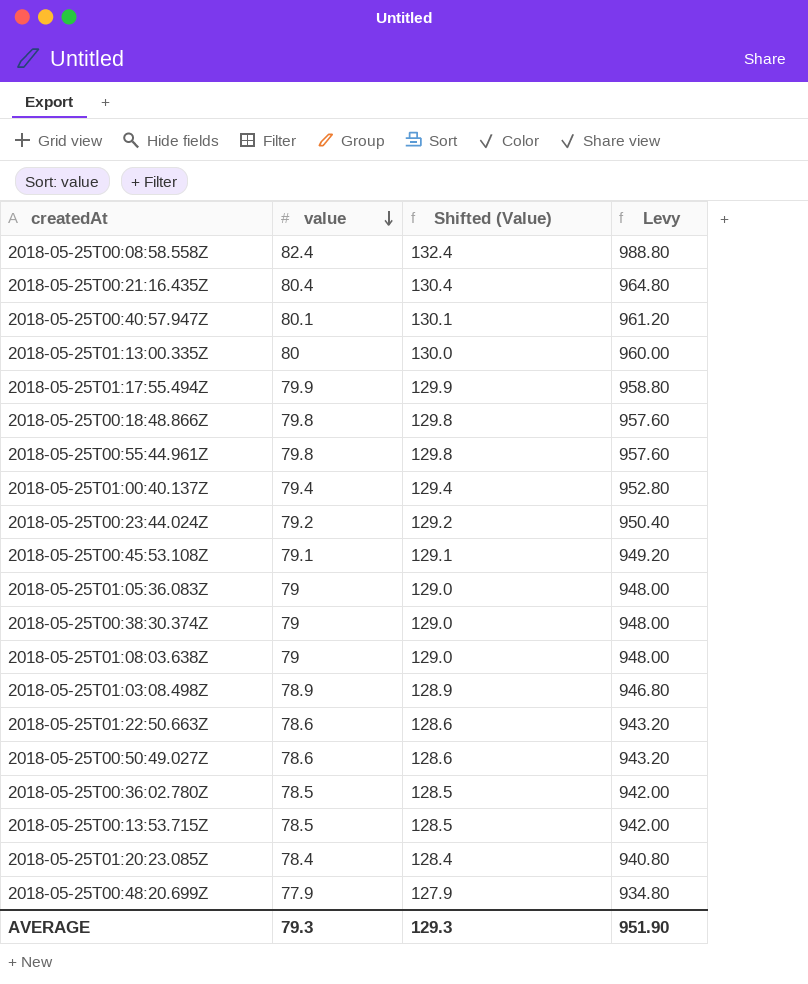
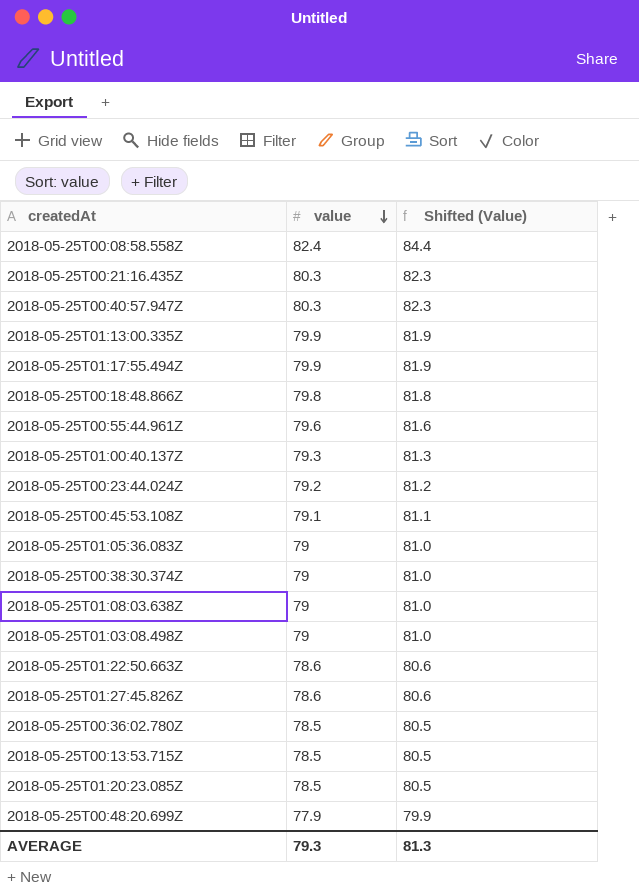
column Levy | formula: [value] * 12 -> none
column Shifted (Value) | formula: [value] + 50 -> [value] + 2
row 2018-05-25T00:50:49.027Z: 78.6 | 128.6 | 943.20 -> none
2018-05-25T00:21:16.435Z | value: 80.4 -> 80.3
2018-05-25T00:40:57.947Z | value: 80.1 -> 80.3
2018-05-25T01:13:00.335Z | value: 80 -> 79.9
2018-05-25T00:55:44.961Z | value: 79.8 -> 79.6
2018-05-25T01:00:40.137Z | value: 79.4 -> 79.3
2018-05-25T01:03:08.498Z | value: 78.9 -> 79
row 2018-05-25T01:27:45.826Z: none -> 78.6 | 80.6
2018-05-25T01:20:23.085Z | value: 78.4 -> 78.5
AVERAGE | Shifted (Value): 129.3 -> 81.3

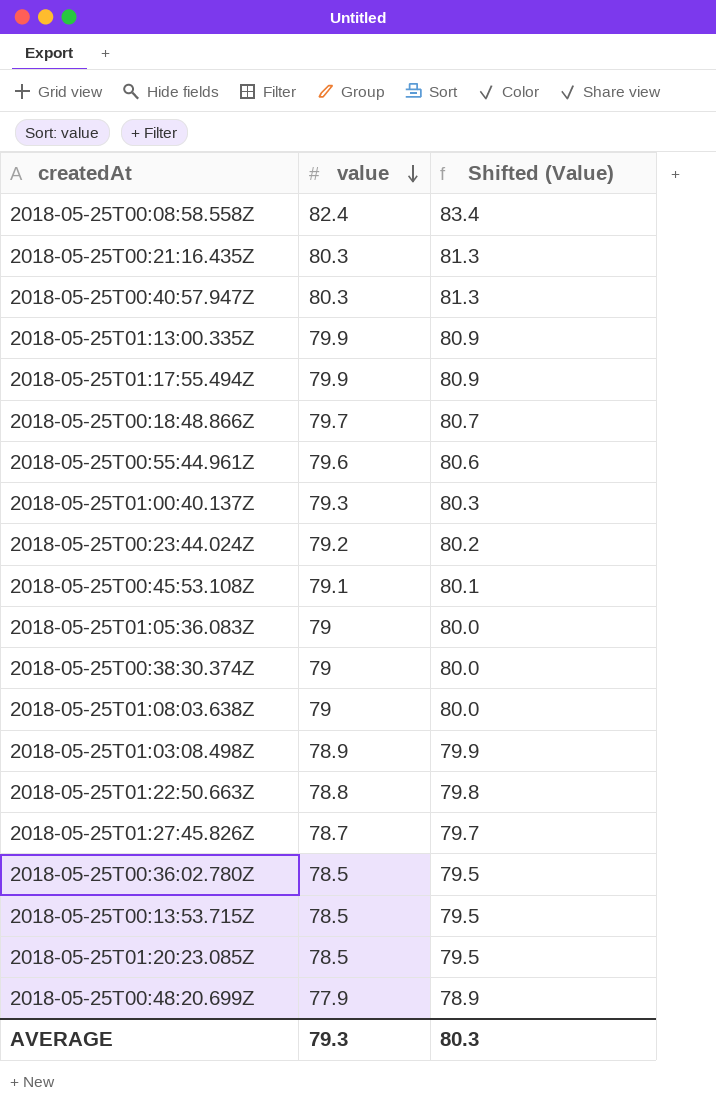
column Shifted (Value) | formula: [value] + 2 -> [value] + 1
2018-05-25T00:18:48.866Z | value: 79.8 -> 79.7
2018-05-25T01:03:08.498Z | value: 79 -> 78.9
2018-05-25T01:22:50.663Z | value: 78.6 -> 78.8
2018-05-25T01:27:45.826Z | value: 78.6 -> 78.7
AVERAGE | Shifted (Value): 81.3 -> 80.3

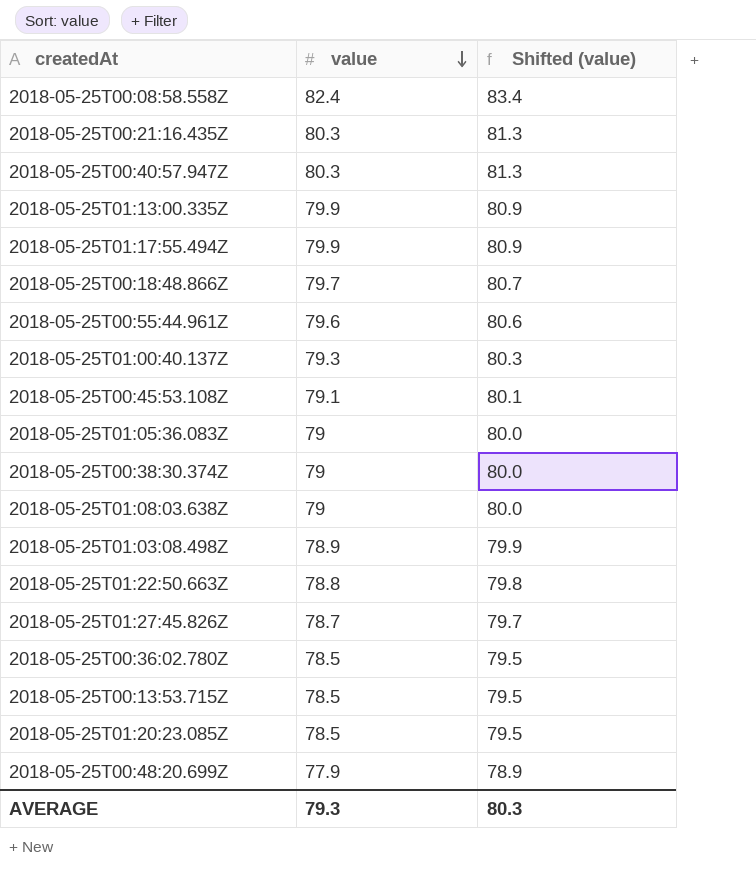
column name: Shifted (Value) -> Shifted (value)
row 2018-05-25T00:23:44.024Z: 79.2 | 80.2 -> none

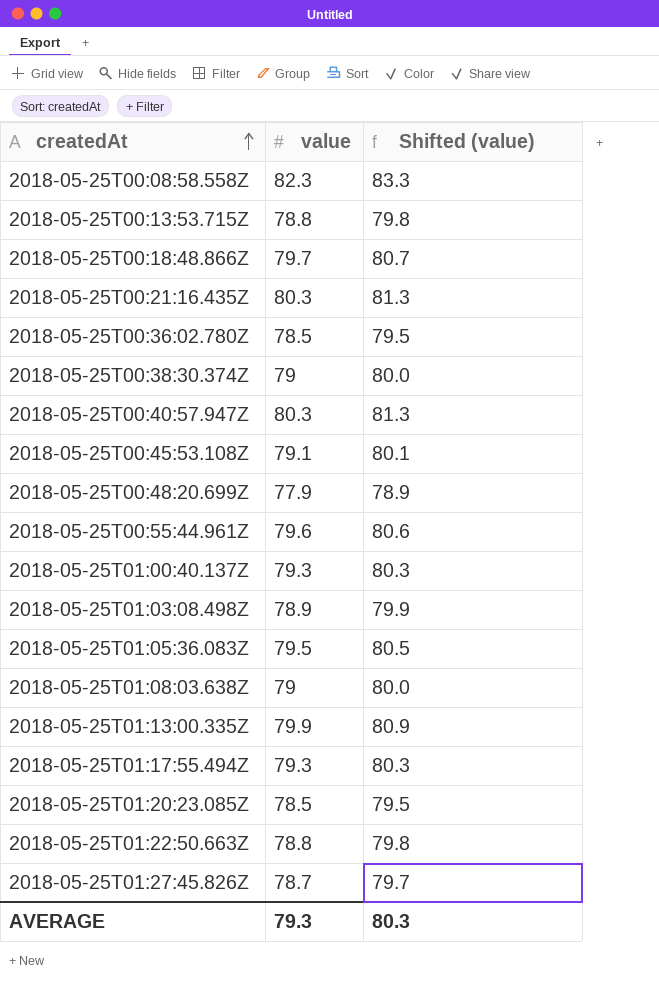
row order: value descending -> createdAt ascending
2018-05-25T00:08:58.558Z | value: 82.4 -> 82.3
2018-05-25T00:08:58.558Z | Shifted (value): 83.4 -> 83.3
2018-05-25T00:13:53.715Z | value: 78.5 -> 78.8
2018-05-25T00:13:53.715Z | Shifted (value): 79.5 -> 79.8
2018-05-25T01:05:36.083Z | value: 79 -> 79.5
2018-05-25T01:05:36.083Z | Shifted (value): 80.0 -> 80.5
2018-05-25T01:17:55.494Z | value: 79.9 -> 79.3
2018-05-25T01:17:55.494Z | Shifted (value): 80.9 -> 80.3

